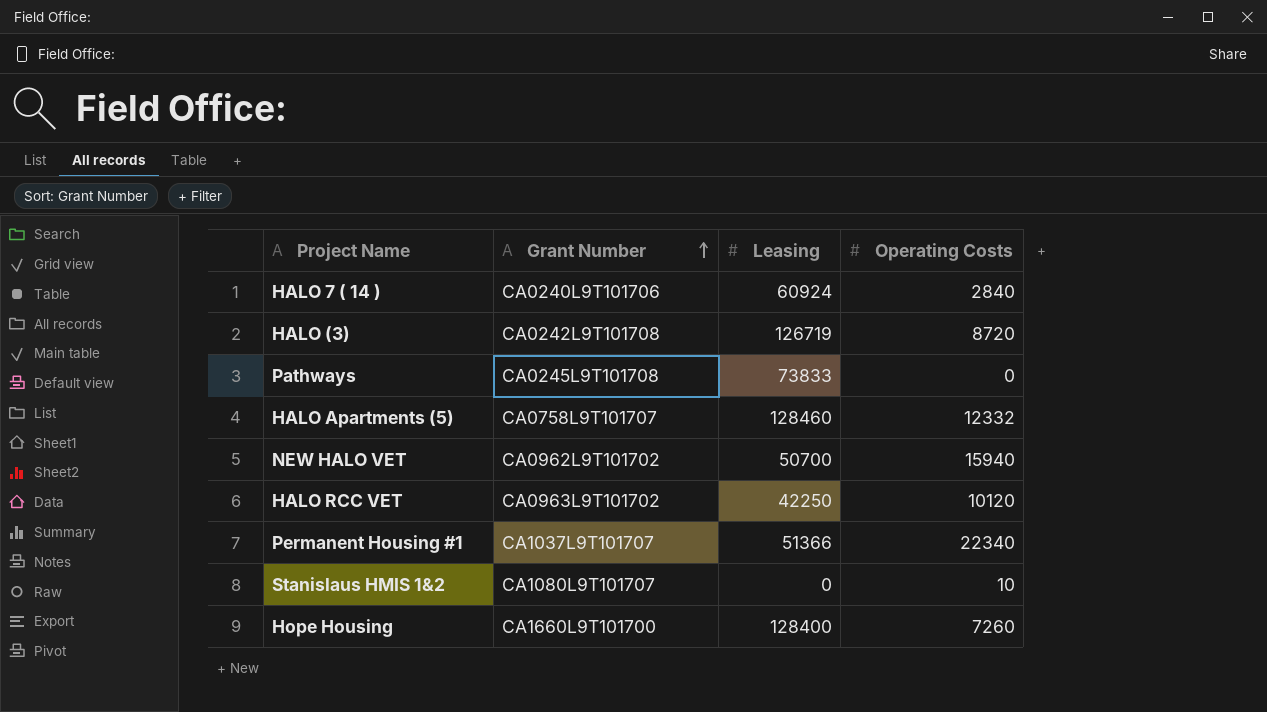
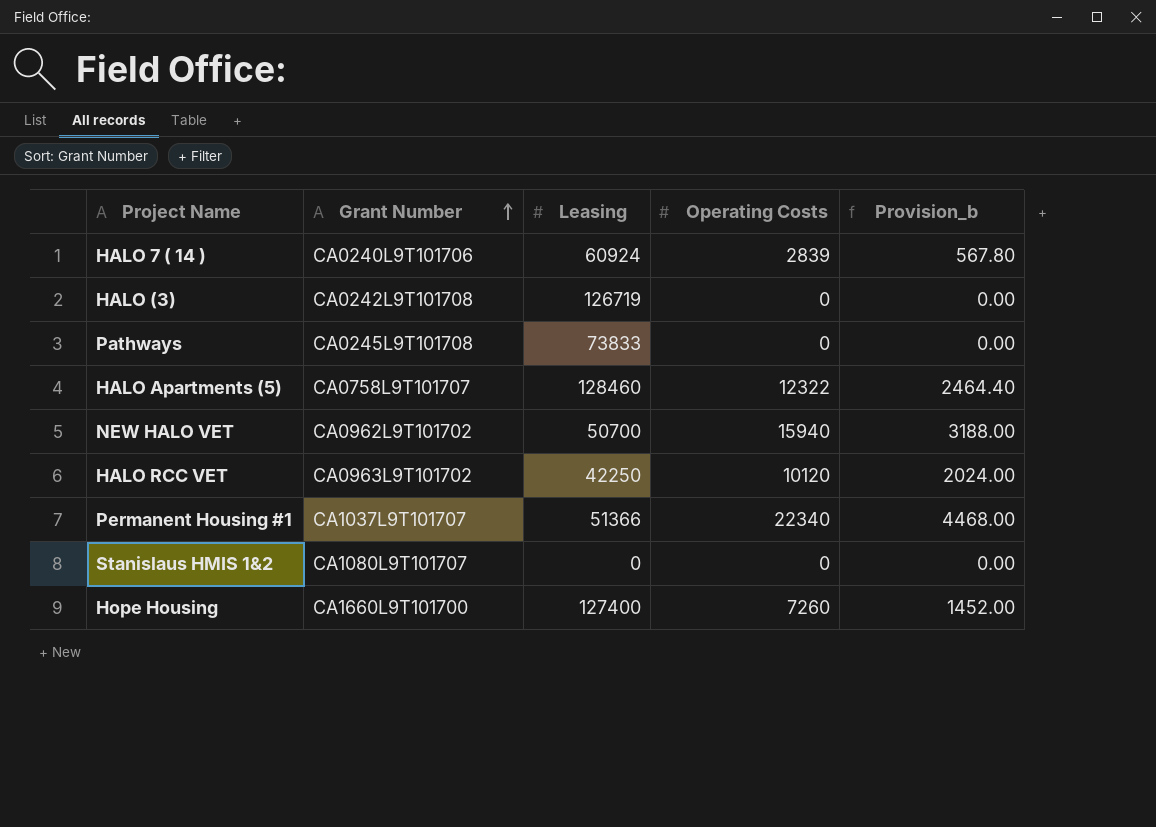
column Provision_b | formula: none -> [Operating Costs] * 0.2
HALO 7 ( 14 ) | Operating Costs: 2840 -> 2839
HALO (3) | Operating Costs: 8720 -> 0
HALO Apartments (5) | Operating Costs: 12332 -> 12322
Stanislaus HMIS 1&2 | Operating Costs: 10 -> 0
Hope Housing | Leasing: 128400 -> 127400

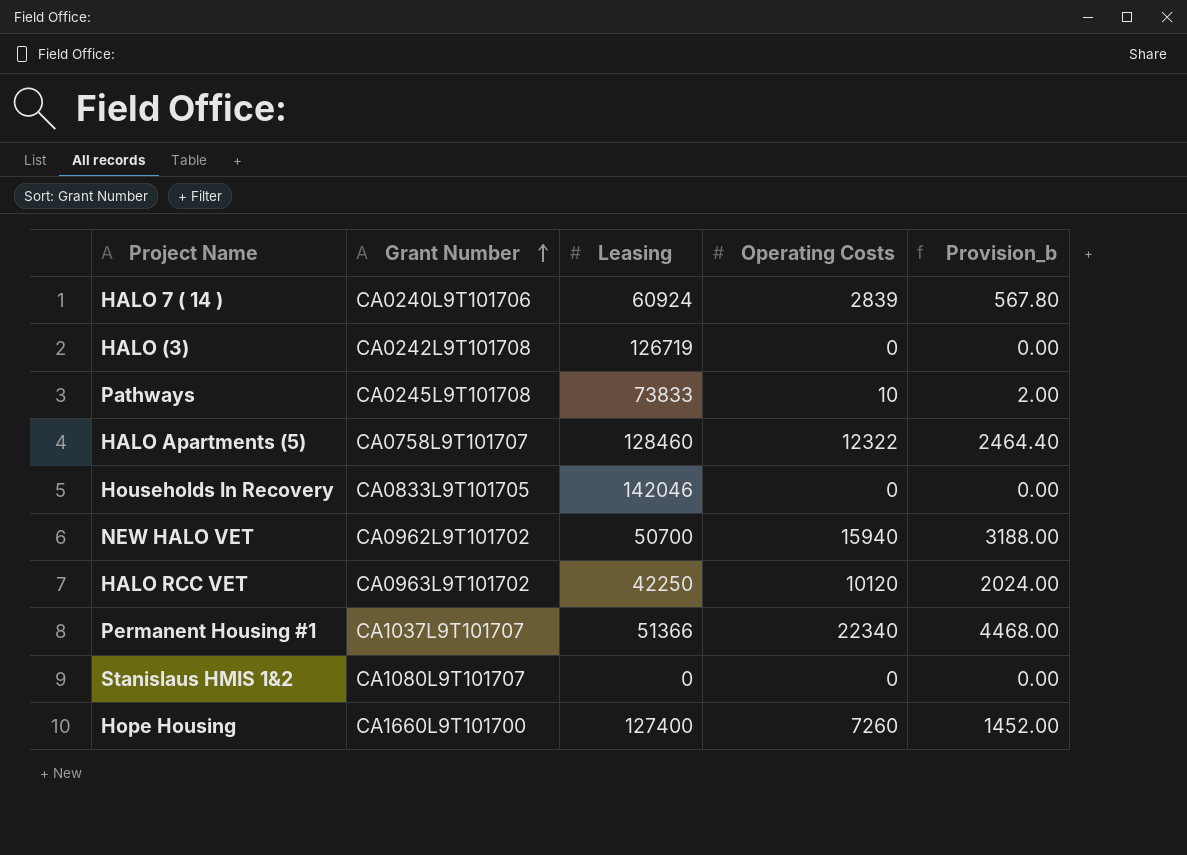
Pathways | Operating Costs: 0 -> 10
Pathways | Provision_b: 0.00 -> 2.00
row Households In Recovery: none -> CA0833L9T101705 | 142046 | 0 | 0.00

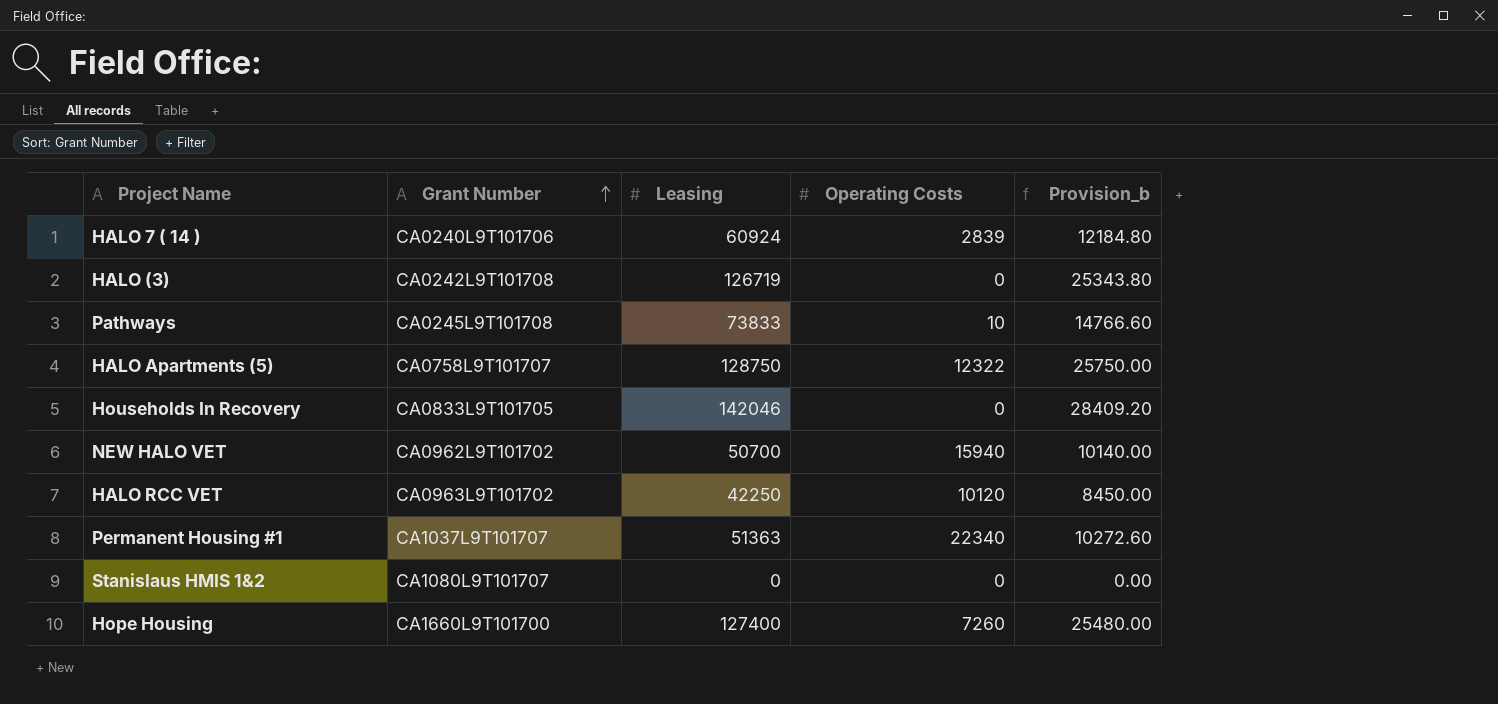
column Provision_b | formula: [Operating Costs] * 0.2 -> [Leasing] * 0.2
HALO Apartments (5) | Leasing: 128460 -> 128750
Permanent Housing #1 | Leasing: 51366 -> 51363

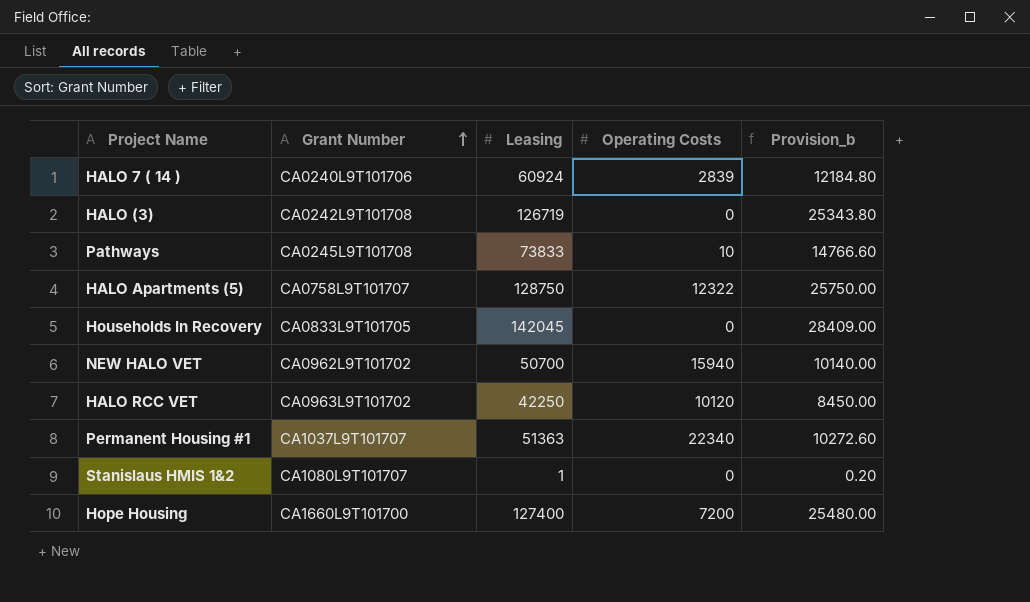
Households In Recovery | Leasing: 142046 -> 142045
Households In Recovery | Provision_b: 28409.20 -> 28409.00
Stanislaus HMIS 1&2 | Leasing: 0 -> 1
Stanislaus HMIS 1&2 | Provision_b: 0.00 -> 0.20
Hope Housing | Operating Costs: 7260 -> 7200

